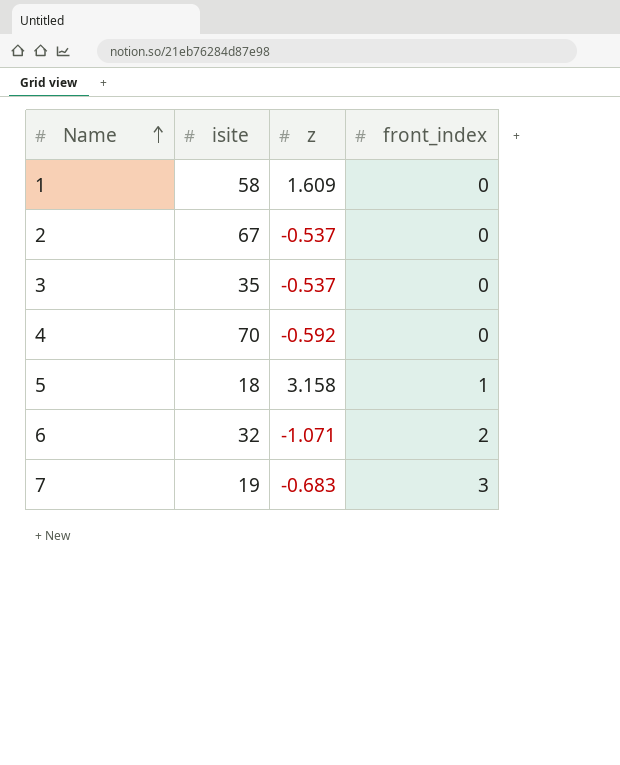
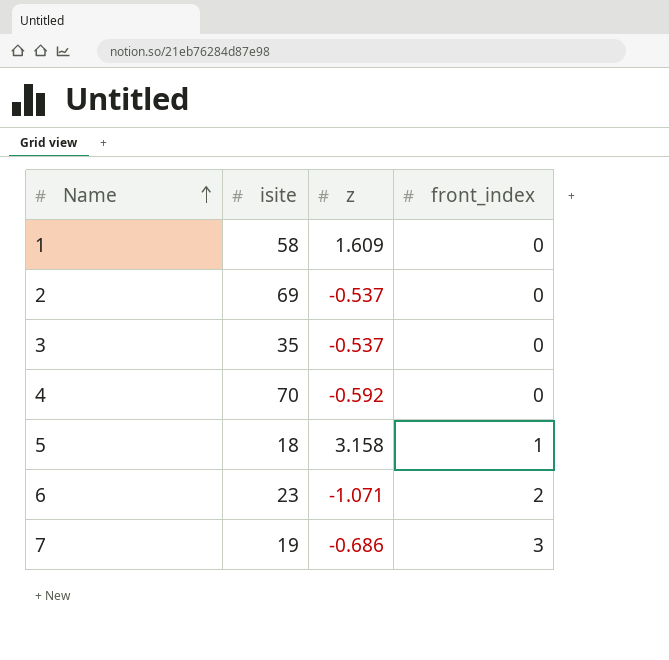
2 | isite: 67 -> 69
6 | isite: 32 -> 23
7 | z: -0.683 -> -0.686

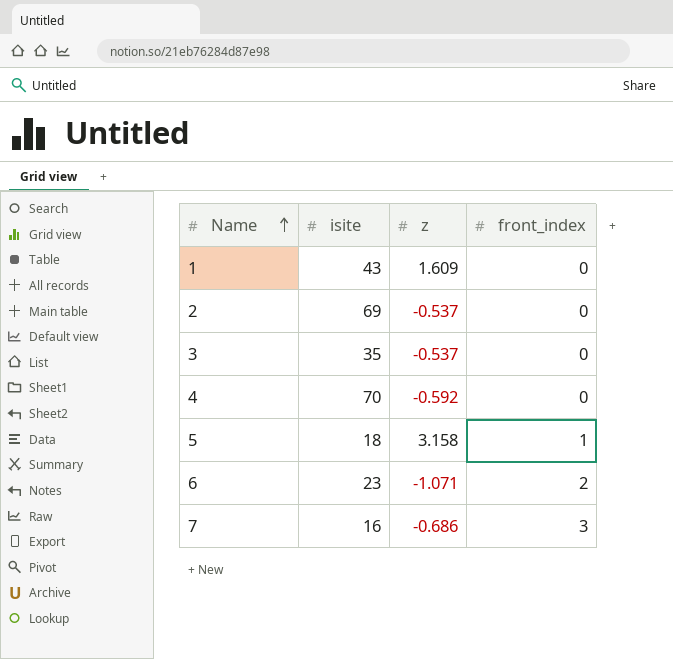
1 | isite: 58 -> 43
7 | isite: 19 -> 16

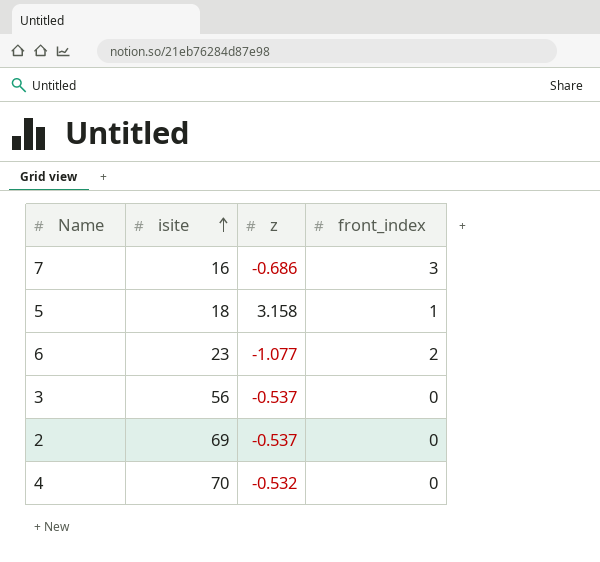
row order: Name ascending -> isite ascending
row 1: 43 | 1.609 | 0 -> none
6 | z: -1.071 -> -1.077
3 | isite: 35 -> 56
4 | z: -0.592 -> -0.532

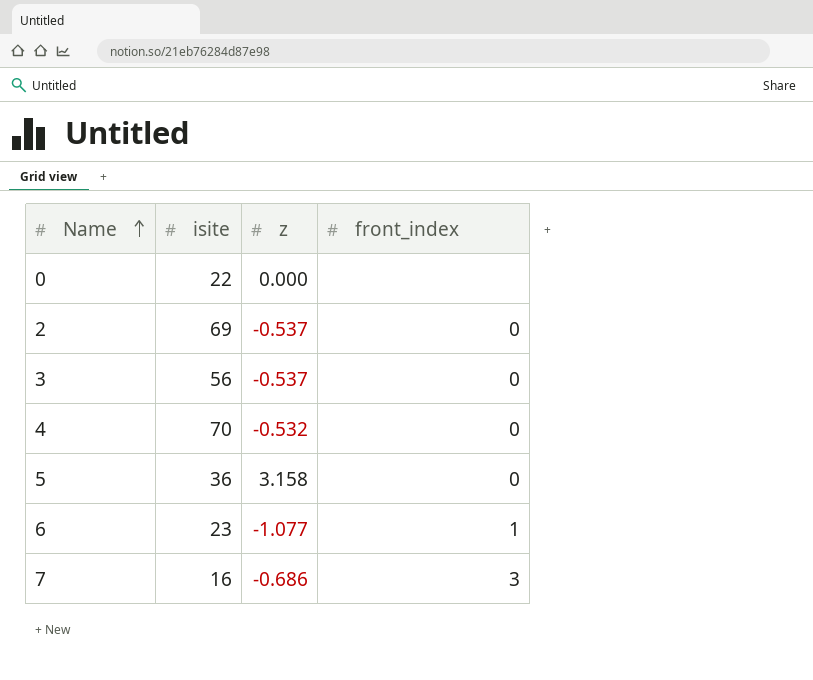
row order: isite ascending -> Name ascending
row 0: none -> 22 | 0.000 | none
5 | isite: 18 -> 36
5 | front_index: 1 -> 0
6 | front_index: 2 -> 1

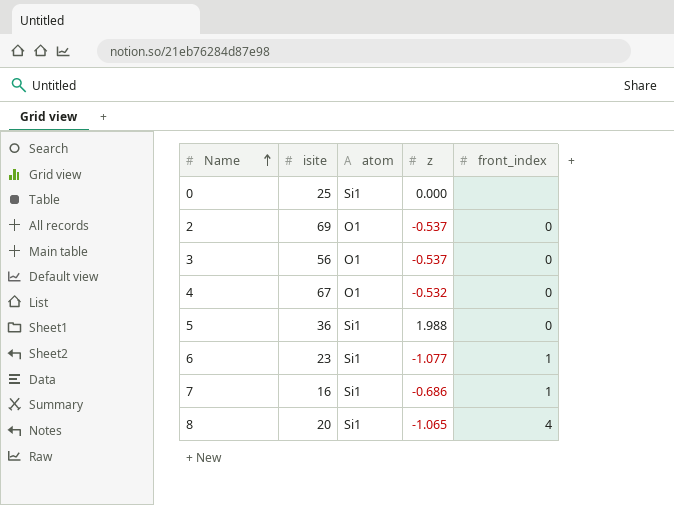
column atom | position: none -> 3
0 | isite: 22 -> 25
4 | isite: 70 -> 67
5 | z: 3.158 -> 1.988
7 | front_index: 3 -> 1
row 8: none -> 20 | Si1 | -1.065 | 4

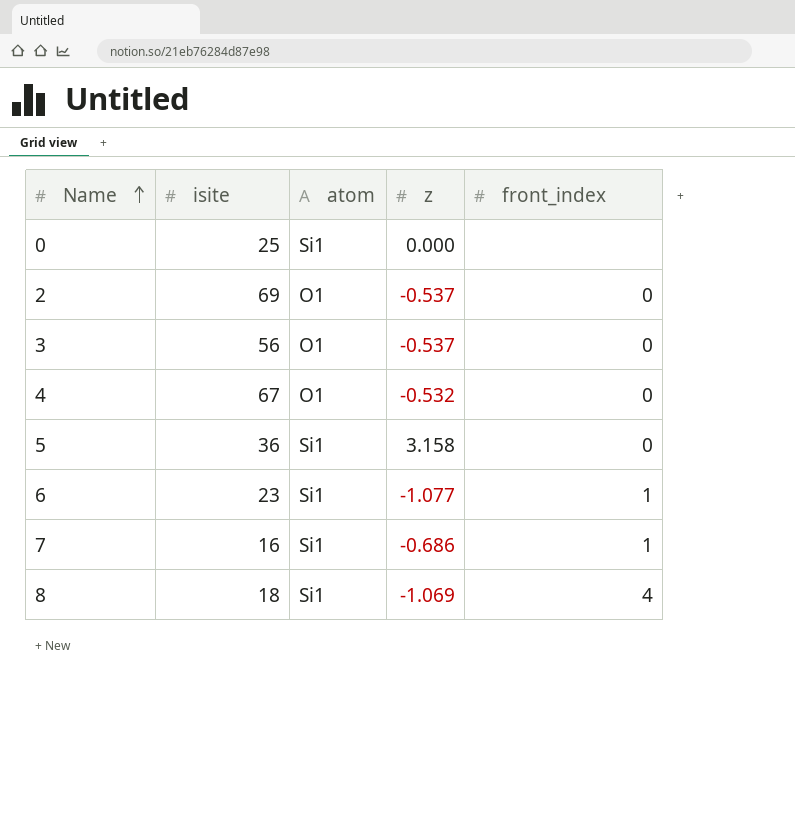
5 | z: 1.988 -> 3.158
8 | isite: 20 -> 18
8 | z: -1.065 -> -1.069

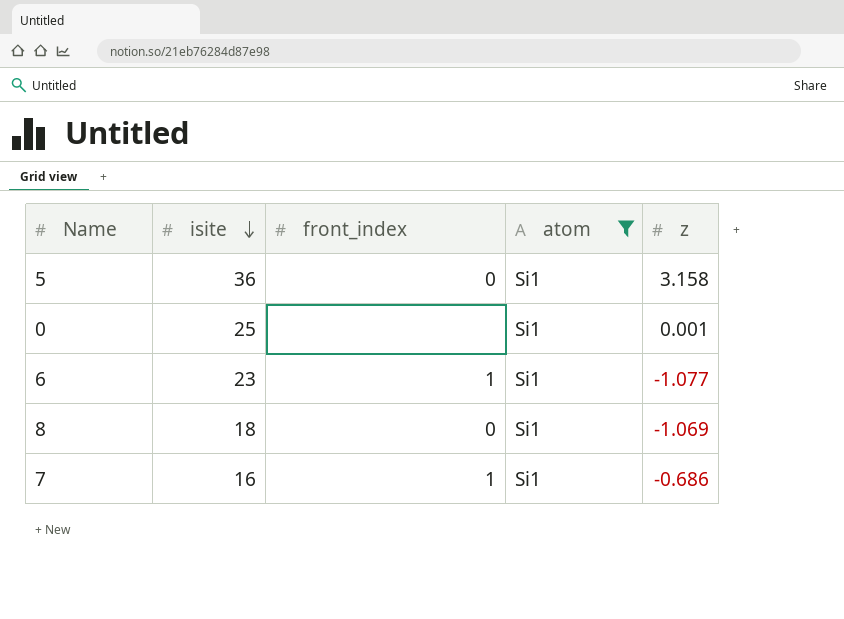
filter: none -> atom = Si1
row order: Name ascending -> isite descending
column front_index | position: 5 -> 3
0 | z: 0.000 -> 0.001
8 | front_index: 4 -> 0

